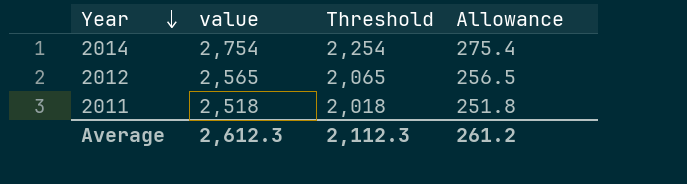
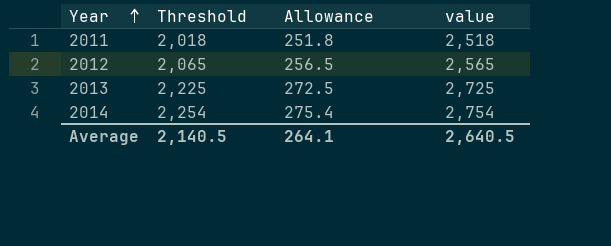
row order: Year descending -> Year ascending
column value | position: 2 -> 4
row 2013: none -> 2,225 | 272.5 | 2,725
Average | Threshold: 2,112.3 -> 2,140.5
Average | Allowance: 261.2 -> 264.1
Average | value: 2,612.3 -> 2,640.5

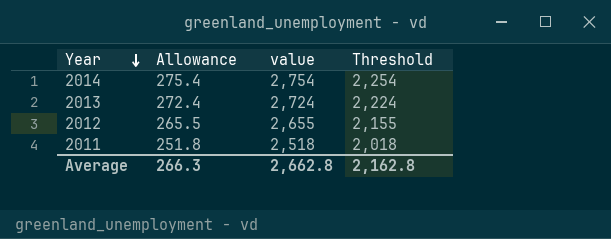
row order: Year ascending -> Year descending
column Threshold | position: 2 -> 4
2013 | Allowance: 272.5 -> 272.4
2013 | value: 2,725 -> 2,724
2013 | Threshold: 2,225 -> 2,224
2012 | Allowance: 256.5 -> 265.5
2012 | value: 2,565 -> 2,655
2012 | Threshold: 2,065 -> 2,155
Average | Allowance: 264.1 -> 266.3
Average | value: 2,640.5 -> 2,662.8
Average | Threshold: 2,140.5 -> 2,162.8

